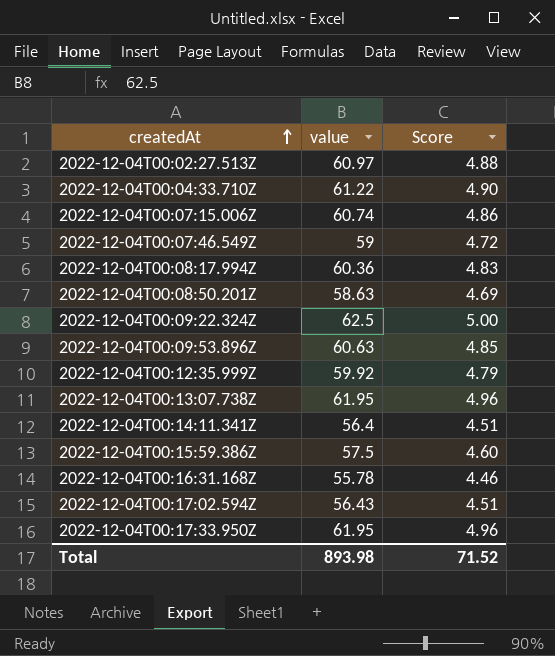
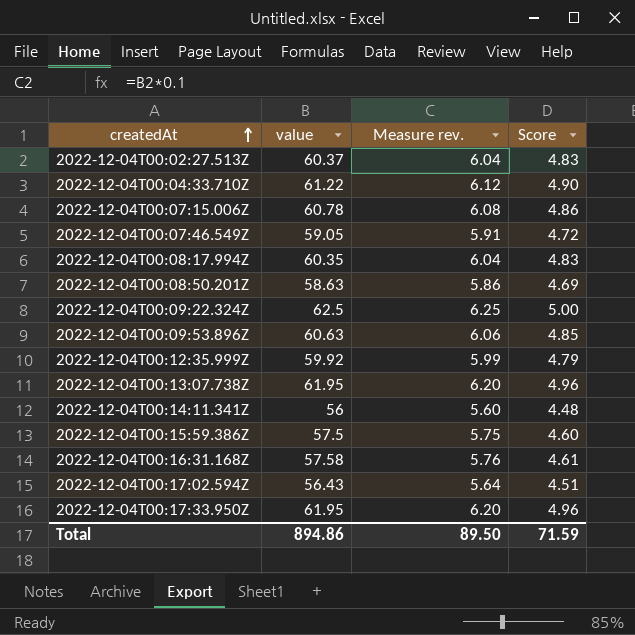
column Measure rev. | formula: none -> [value] * 0.1
2022-12-04T00:02:27.513Z | value: 60.97 -> 60.37
2022-12-04T00:02:27.513Z | Score: 4.88 -> 4.83
2022-12-04T00:07:15.006Z | value: 60.74 -> 60.78
2022-12-04T00:07:46.549Z | value: 59 -> 59.05
2022-12-04T00:08:17.994Z | value: 60.36 -> 60.35
2022-12-04T00:14:11.341Z | value: 56.4 -> 56
2022-12-04T00:14:11.341Z | Score: 4.51 -> 4.48
2022-12-04T00:16:31.168Z | value: 55.78 -> 57.58
2022-12-04T00:16:31.168Z | Score: 4.46 -> 4.61
Total | value: 893.98 -> 894.86
Total | Score: 71.52 -> 71.59

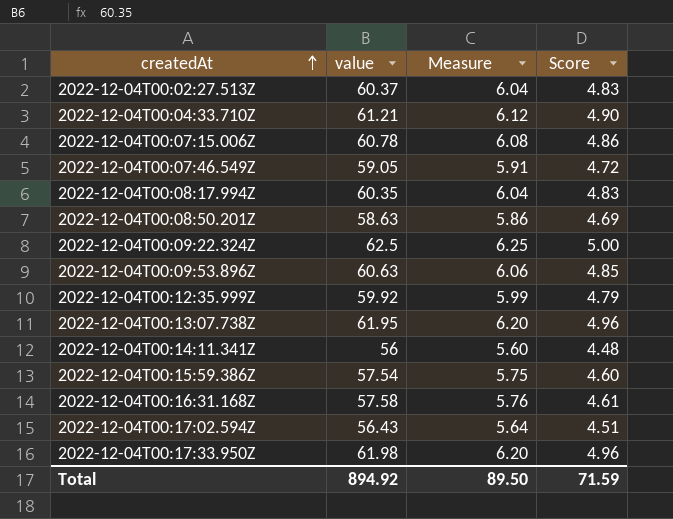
column name: Measure rev. -> Measure
2022-12-04T00:04:33.710Z | value: 61.22 -> 61.21
2022-12-04T00:15:59.386Z | value: 57.5 -> 57.54
2022-12-04T00:17:33.950Z | value: 61.95 -> 61.98
Total | value: 894.86 -> 894.92

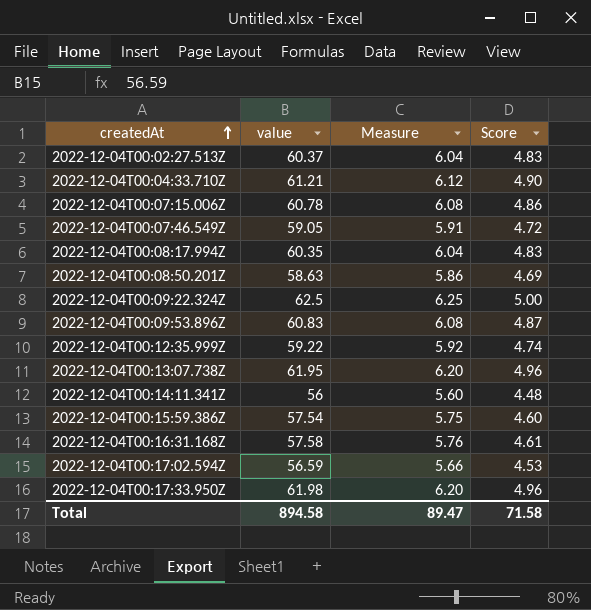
2022-12-04T00:09:53.896Z | value: 60.63 -> 60.83
2022-12-04T00:09:53.896Z | Measure: 6.06 -> 6.08
2022-12-04T00:09:53.896Z | Score: 4.85 -> 4.87
2022-12-04T00:12:35.999Z | value: 59.92 -> 59.22
2022-12-04T00:12:35.999Z | Measure: 5.99 -> 5.92
2022-12-04T00:12:35.999Z | Score: 4.79 -> 4.74
2022-12-04T00:17:02.594Z | value: 56.43 -> 56.59
2022-12-04T00:17:02.594Z | Measure: 5.64 -> 5.66
2022-12-04T00:17:02.594Z | Score: 4.51 -> 4.53
Total | value: 894.92 -> 894.58
Total | Measure: 89.50 -> 89.47
Total | Score: 71.59 -> 71.58

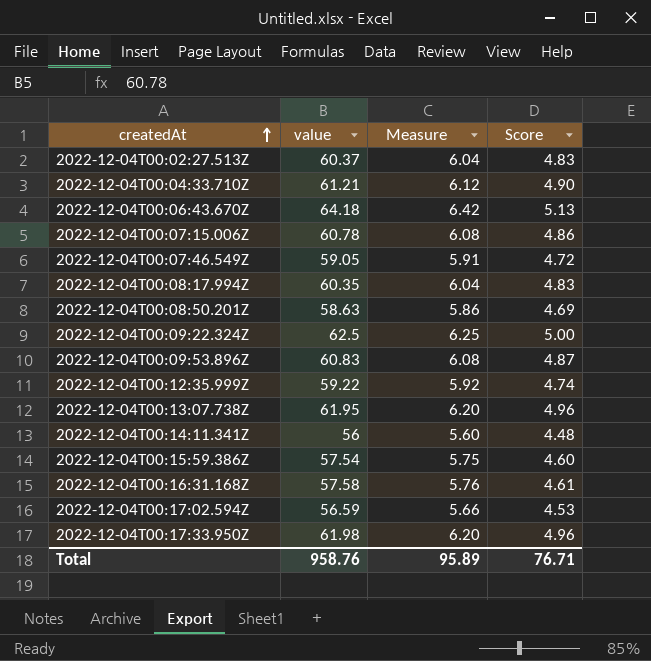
row 2022-12-04T00:06:43.670Z: none -> 64.18 | 6.42 | 5.13
Total | value: 894.58 -> 958.76
Total | Measure: 89.47 -> 95.89
Total | Score: 71.58 -> 76.71

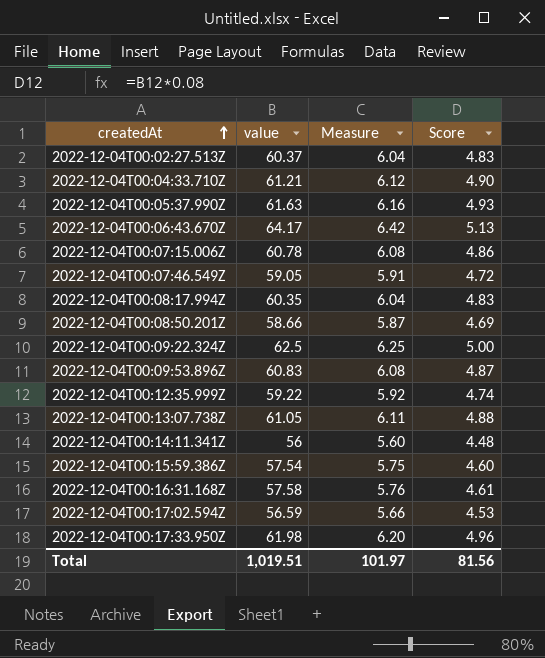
row 2022-12-04T00:05:37.990Z: none -> 61.63 | 6.16 | 4.93
2022-12-04T00:06:43.670Z | value: 64.18 -> 64.17
2022-12-04T00:08:50.201Z | value: 58.63 -> 58.66
2022-12-04T00:08:50.201Z | Measure: 5.86 -> 5.87
2022-12-04T00:13:07.738Z | value: 61.95 -> 61.05
2022-12-04T00:13:07.738Z | Measure: 6.20 -> 6.11
2022-12-04T00:13:07.738Z | Score: 4.96 -> 4.88
Total | value: 958.76 -> 1,019.51
Total | Measure: 95.89 -> 101.97
Total | Score: 76.71 -> 81.56

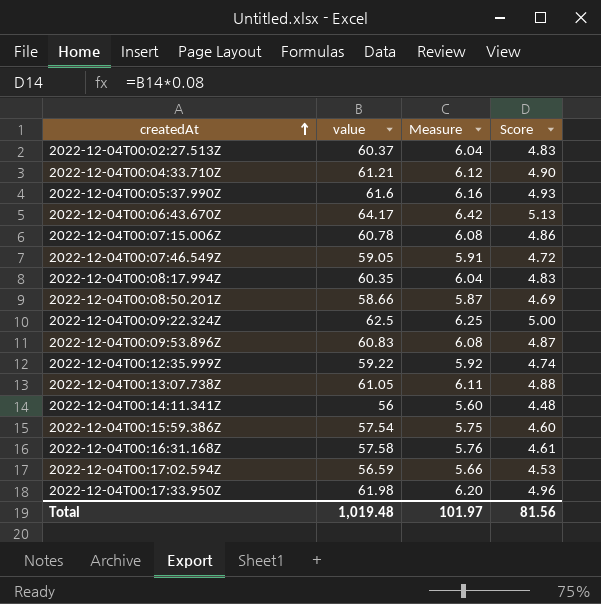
2022-12-04T00:05:37.990Z | value: 61.63 -> 61.6
Total | value: 1,019.51 -> 1,019.48

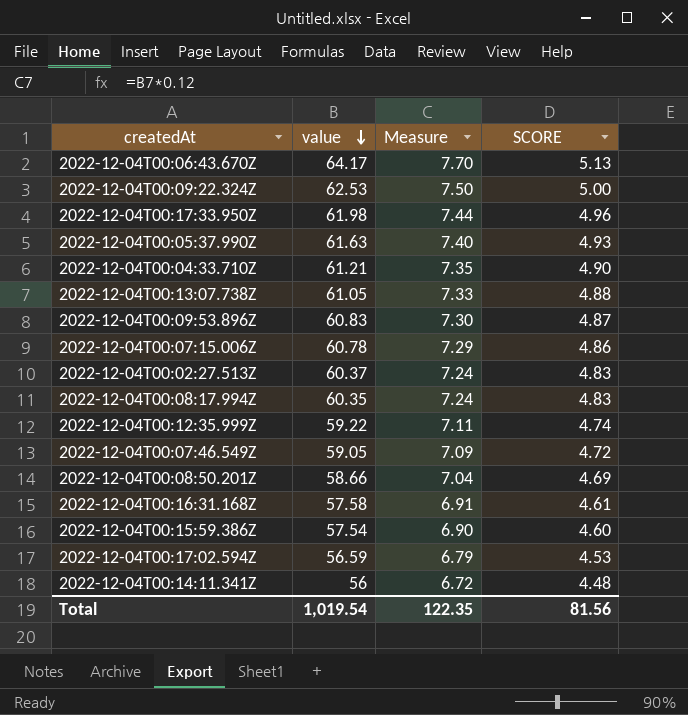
row order: createdAt ascending -> value descending
column Measure | formula: [value] * 0.1 -> [value] * 0.12
column name: Score -> SCORE
2022-12-04T00:09:22.324Z | value: 62.5 -> 62.53
2022-12-04T00:05:37.990Z | value: 61.6 -> 61.63
Total | value: 1,019.48 -> 1,019.54
Total | Measure: 101.97 -> 122.35

